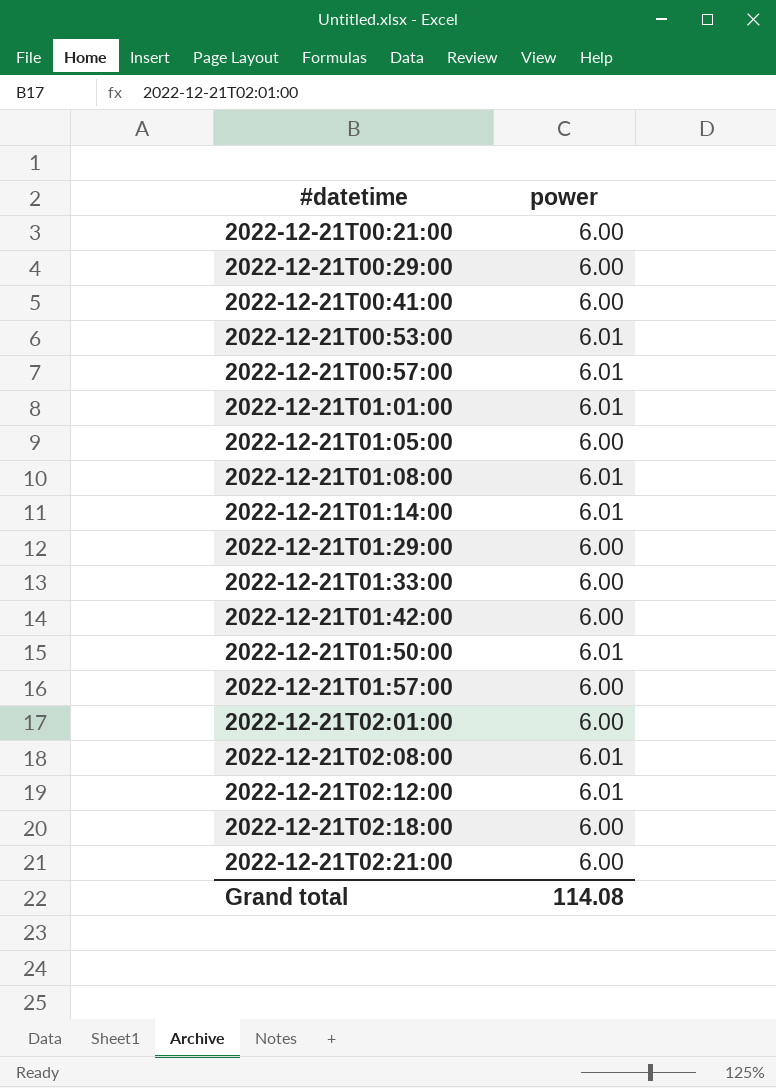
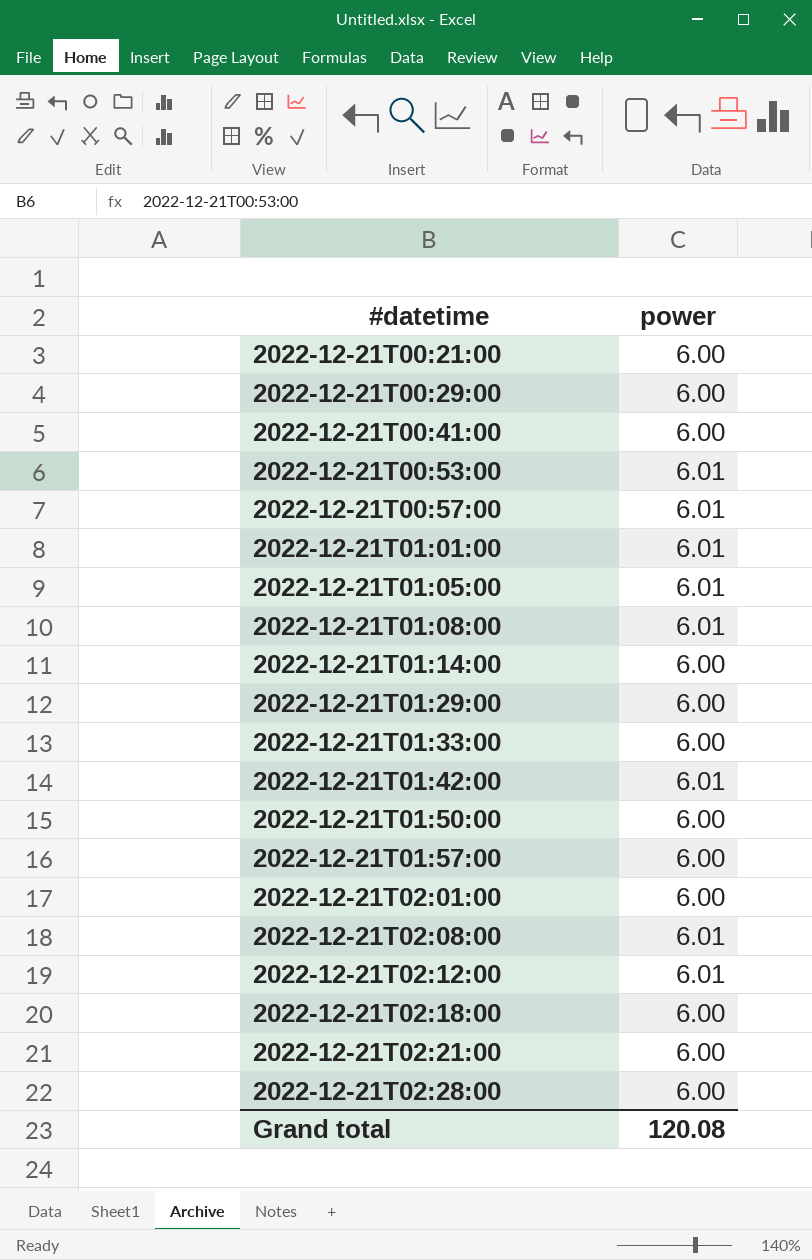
2022-12-21T01:05:00 | power: 6.00 -> 6.01
2022-12-21T01:14:00 | power: 6.01 -> 6.00
2022-12-21T01:42:00 | power: 6.00 -> 6.01
2022-12-21T01:50:00 | power: 6.01 -> 6.00
row 2022-12-21T02:28:00: none -> 6.00
Grand total | power: 114.08 -> 120.08

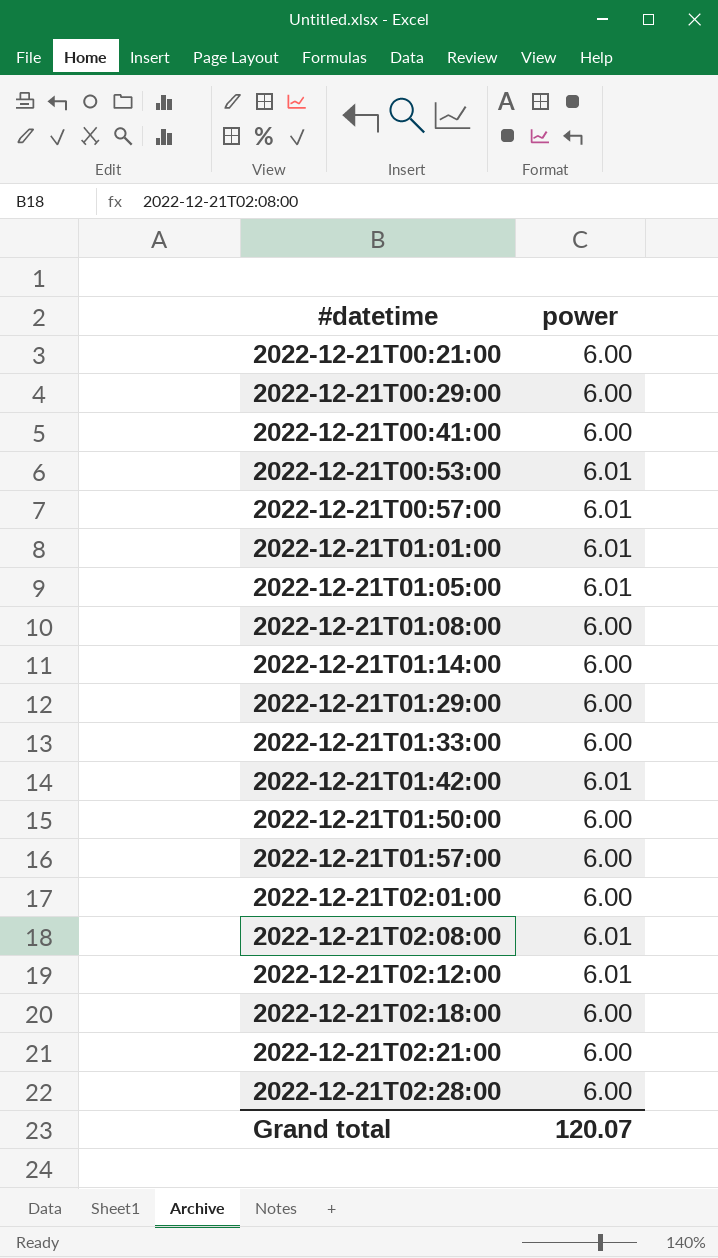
2022-12-21T01:08:00 | power: 6.01 -> 6.00
Grand total | power: 120.08 -> 120.07

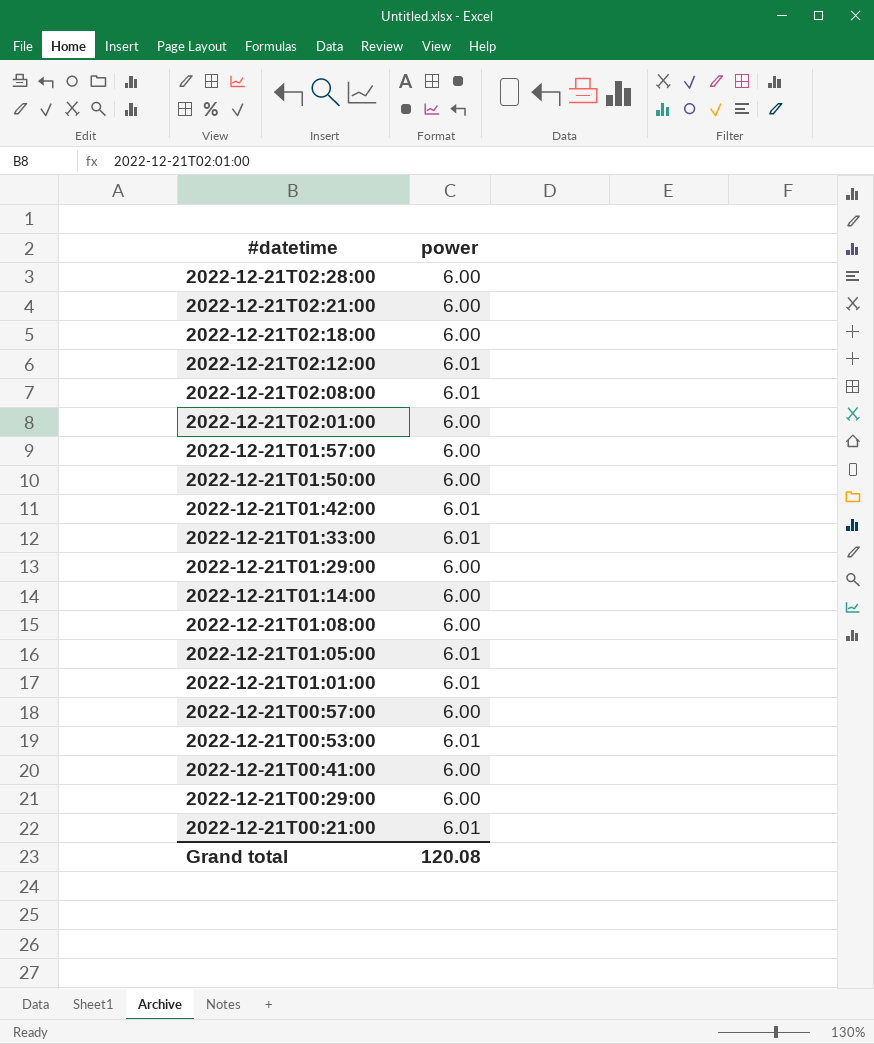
row order: #datetime ascending -> #datetime descending
2022-12-21T01:33:00 | power: 6.00 -> 6.01
2022-12-21T00:57:00 | power: 6.01 -> 6.00
2022-12-21T00:21:00 | power: 6.00 -> 6.01
Grand total | power: 120.07 -> 120.08

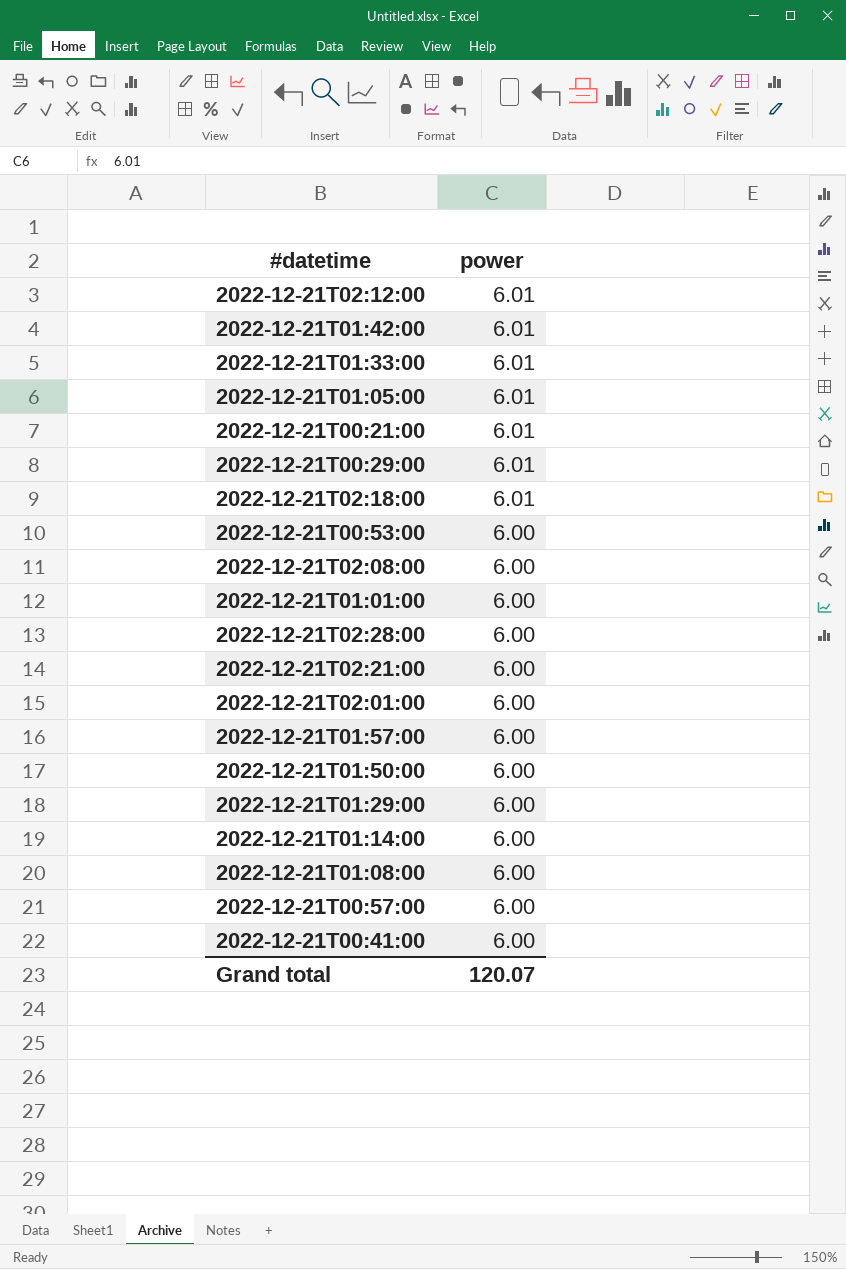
row order: #datetime descending -> power descending
2022-12-21T00:29:00 | power: 6.00 -> 6.01
2022-12-21T02:18:00 | power: 6.00 -> 6.01
2022-12-21T00:53:00 | power: 6.01 -> 6.00
2022-12-21T02:08:00 | power: 6.01 -> 6.00
2022-12-21T01:01:00 | power: 6.01 -> 6.00
Grand total | power: 120.08 -> 120.07

